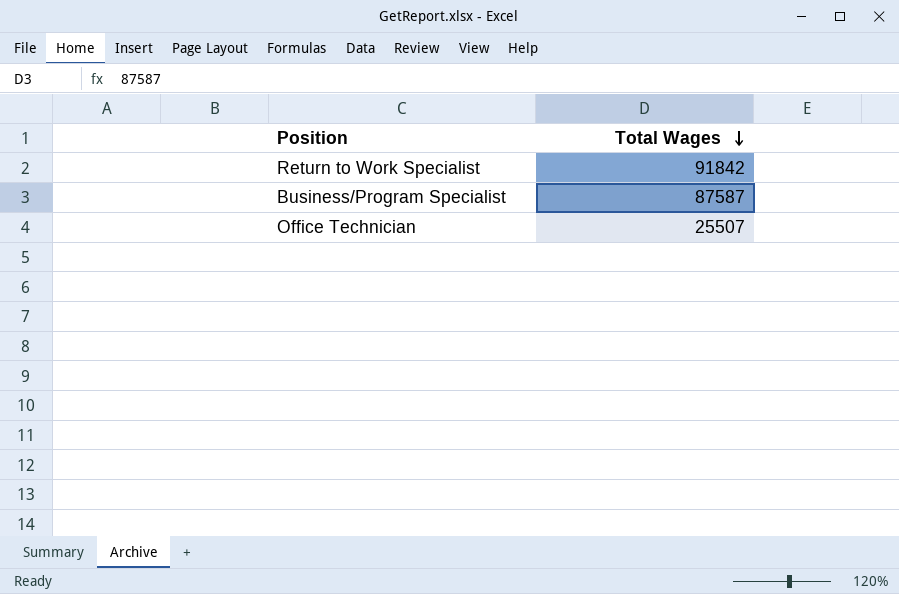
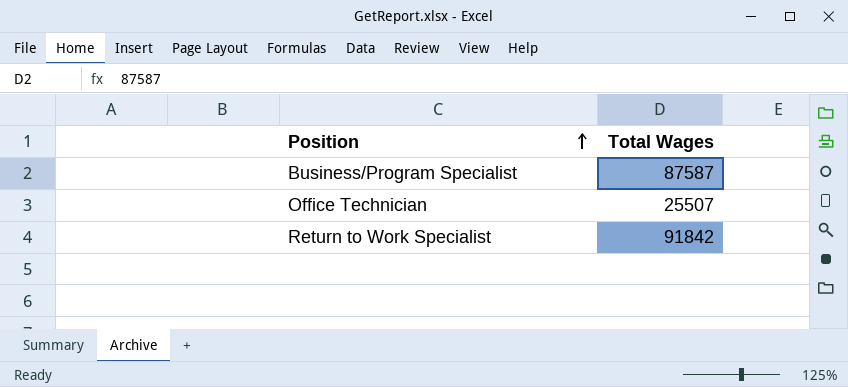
row order: Total Wages descending -> Position ascending

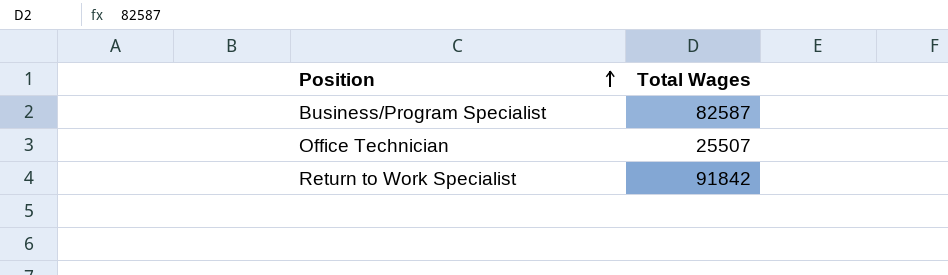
Business/Program Specialist | Total Wages: 87587 -> 82587

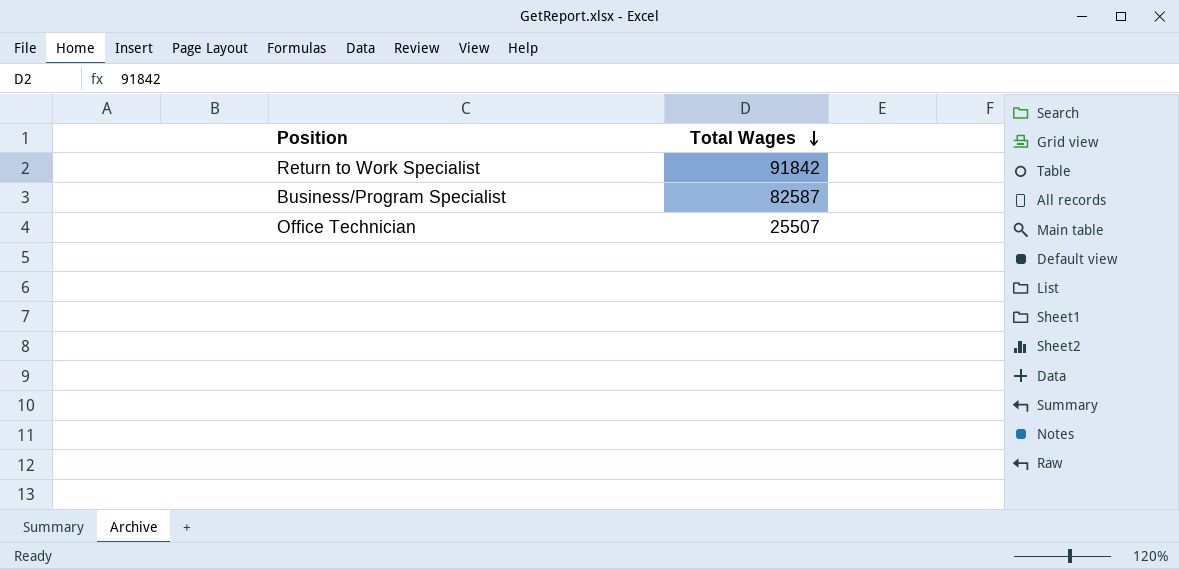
row order: Position ascending -> Total Wages descending

